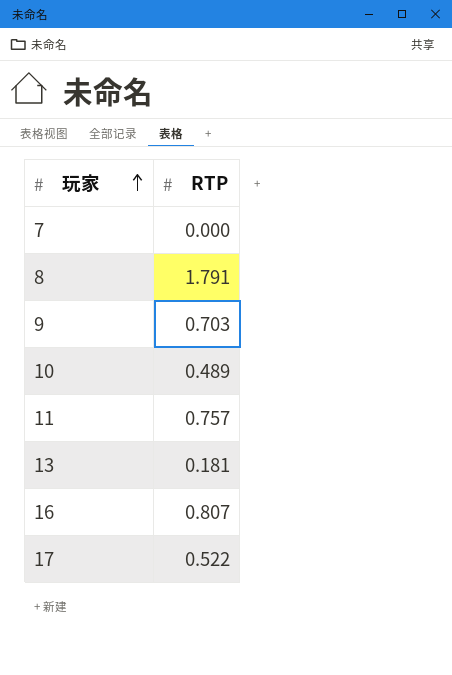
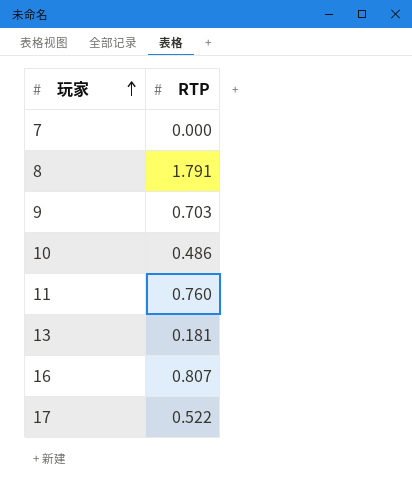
10 | RTP: 0.489 -> 0.486
11 | RTP: 0.757 -> 0.760

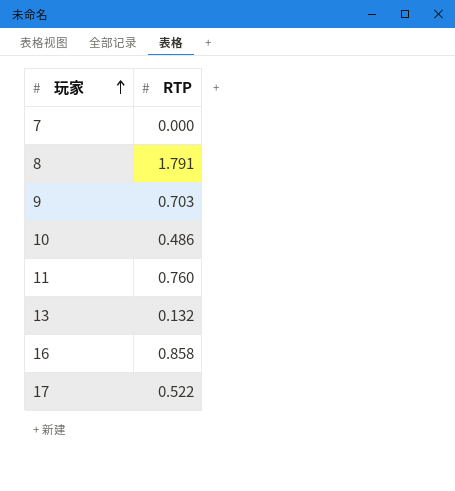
13 | RTP: 0.181 -> 0.132
16 | RTP: 0.807 -> 0.858

